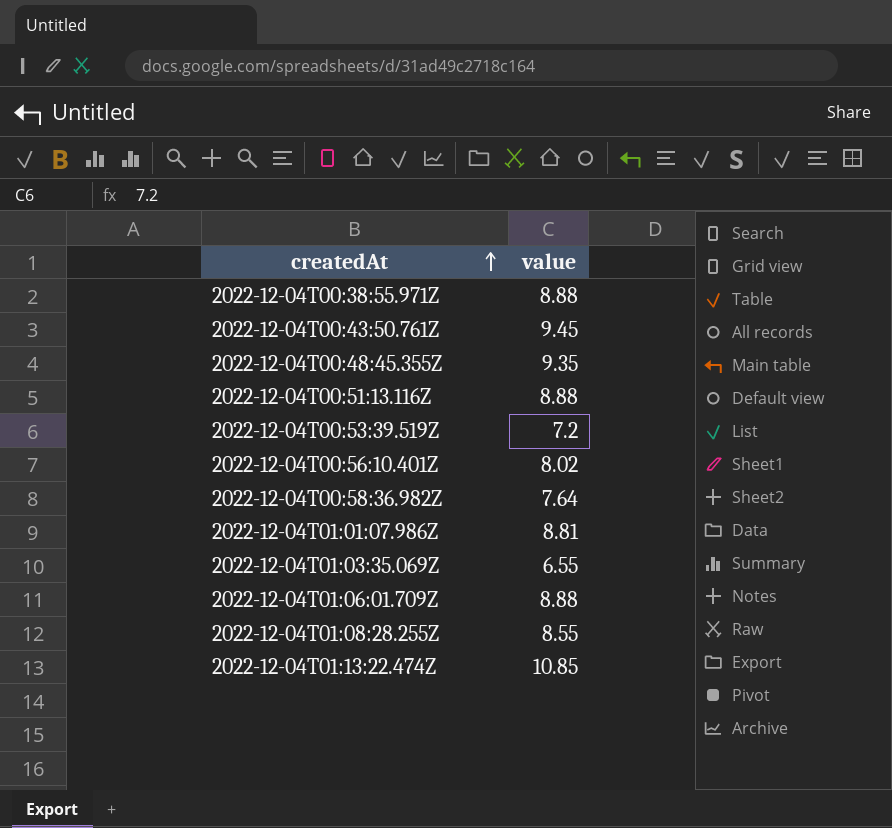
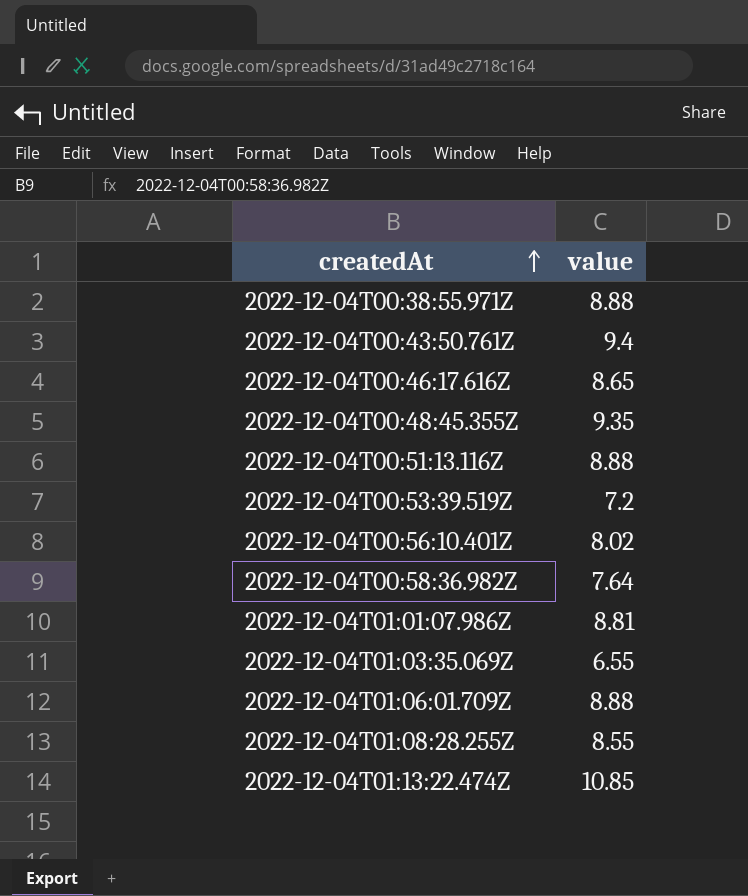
2022-12-04T00:43:50.761Z | value: 9.45 -> 9.4
row 2022-12-04T00:46:17.616Z: none -> 8.65

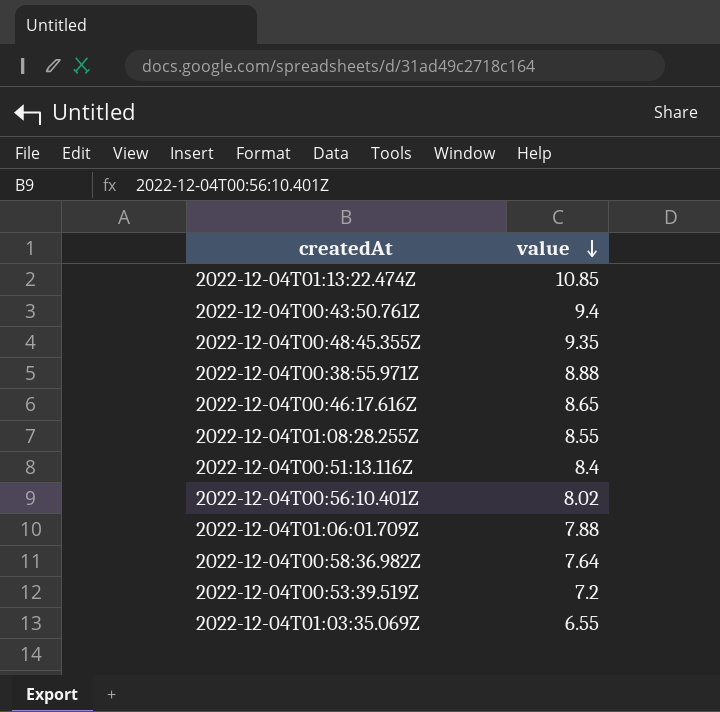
row order: createdAt ascending -> value descending
row 2022-12-04T01:01:07.986Z: 8.81 -> none
2022-12-04T00:51:13.116Z | value: 8.88 -> 8.4
2022-12-04T01:06:01.709Z | value: 8.88 -> 7.88

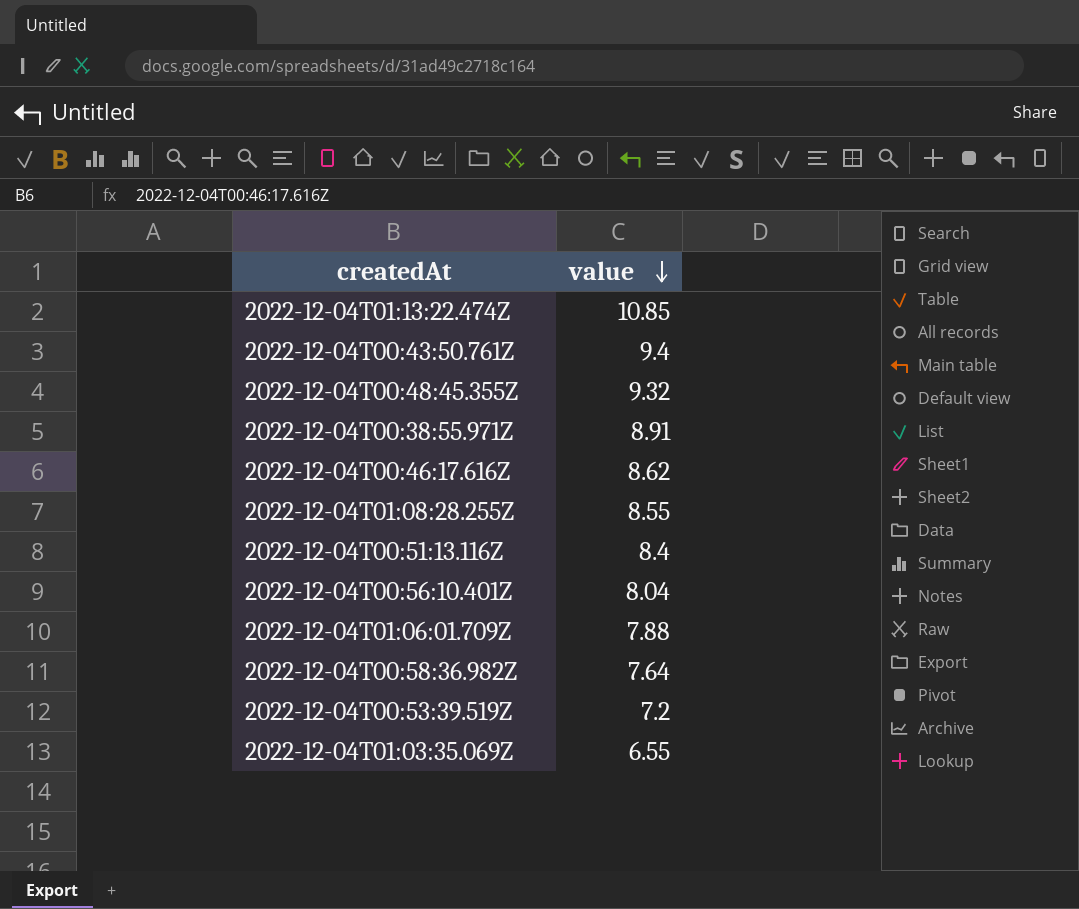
2022-12-04T00:48:45.355Z | value: 9.35 -> 9.32
2022-12-04T00:38:55.971Z | value: 8.88 -> 8.91
2022-12-04T00:46:17.616Z | value: 8.65 -> 8.62
2022-12-04T00:56:10.401Z | value: 8.02 -> 8.04

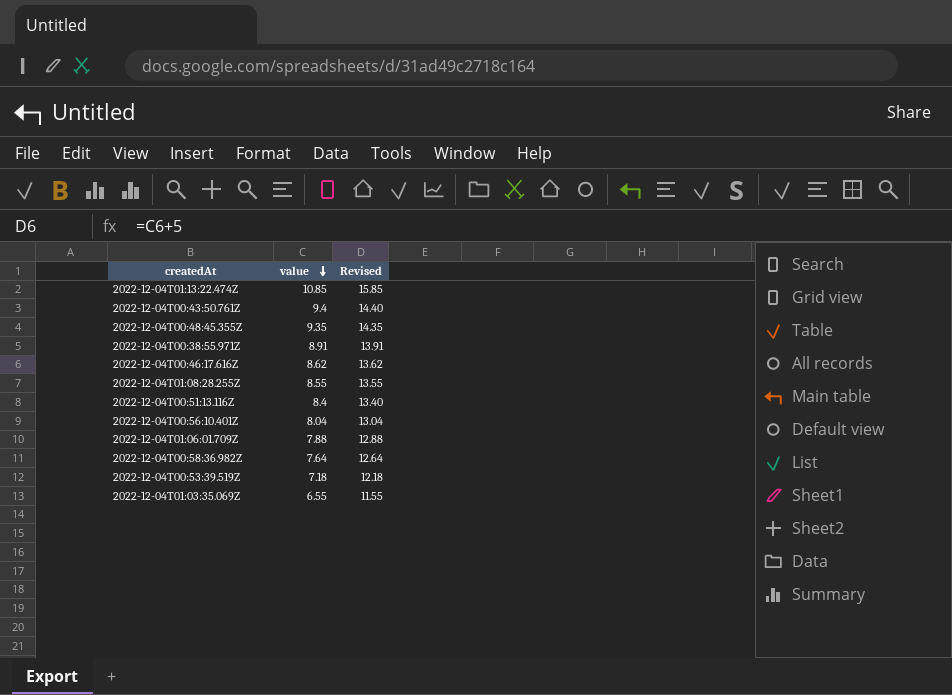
column Revised | formula: none -> [value] + 5
2022-12-04T00:48:45.355Z | value: 9.32 -> 9.35
2022-12-04T00:53:39.519Z | value: 7.2 -> 7.18

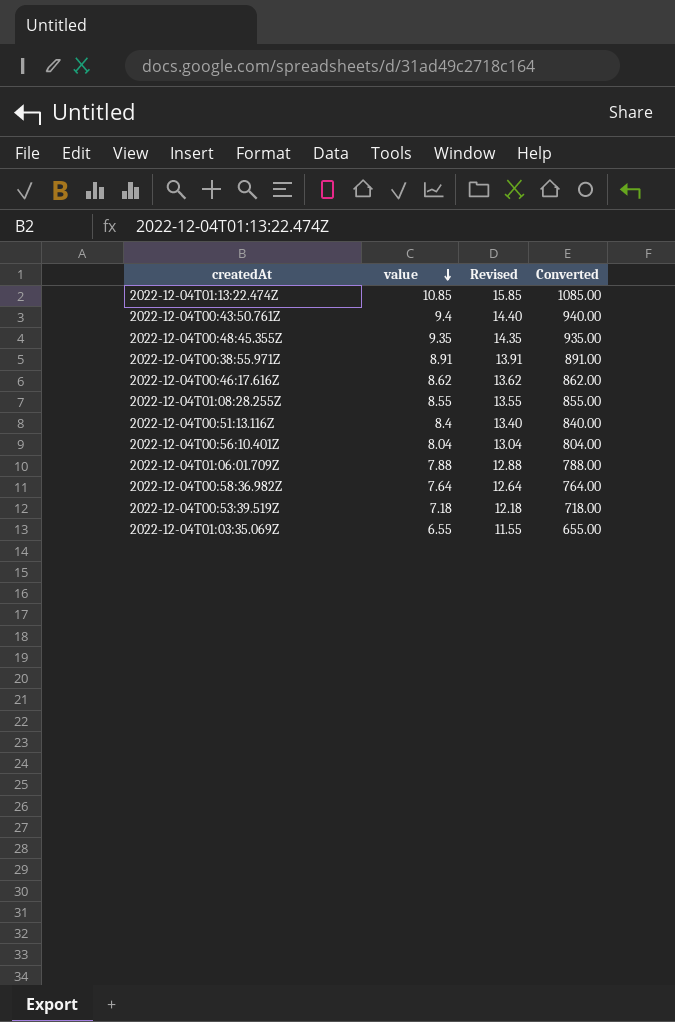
column Converted | formula: none -> [value] * 100

